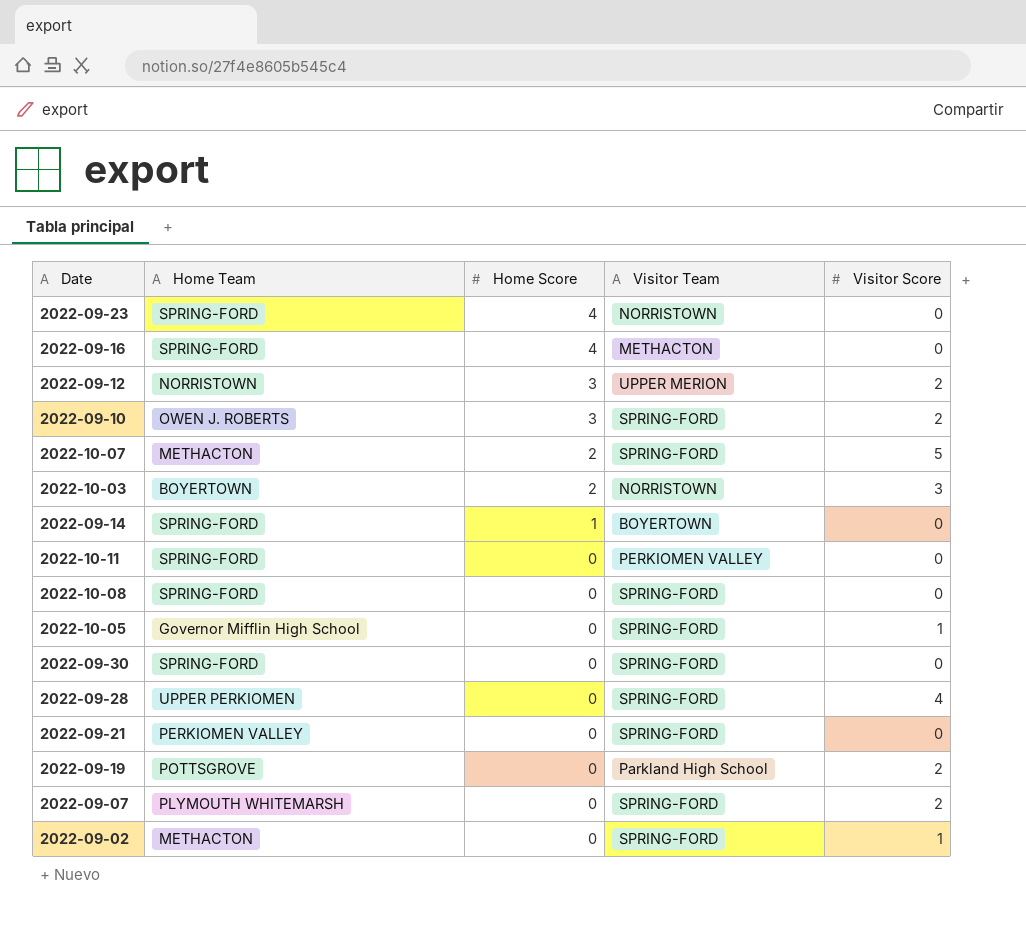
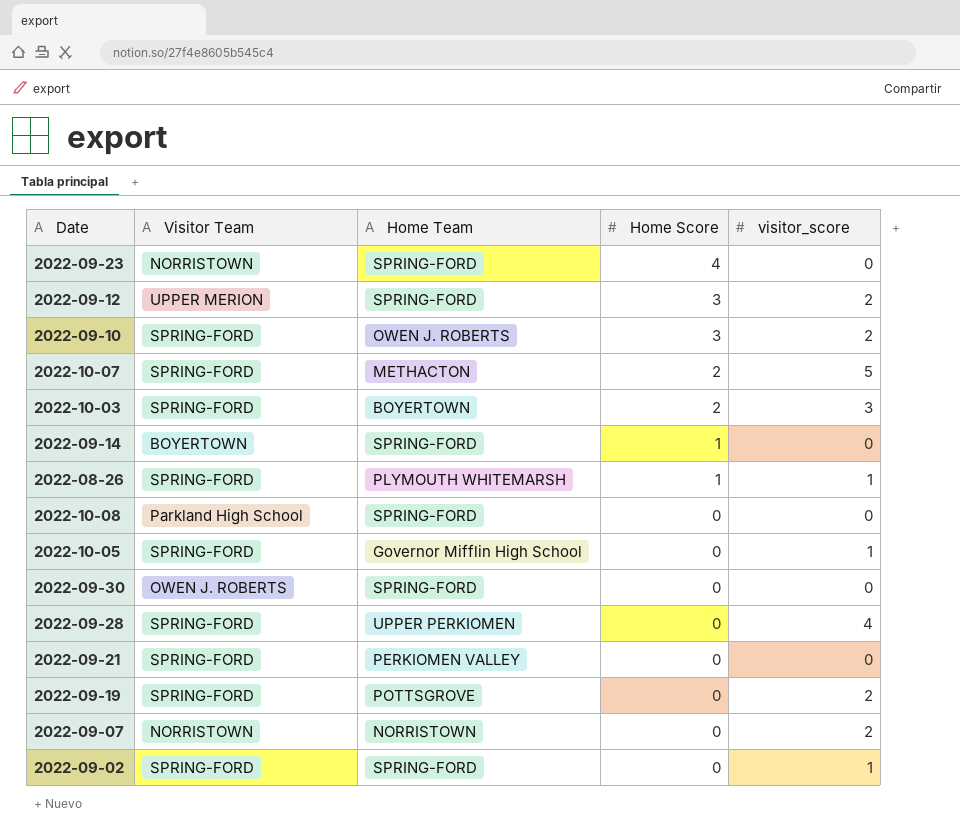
column Visitor Team | position: 4 -> 2
column name: Visitor Score -> visitor_score
row 2022-09-16: SPRING-FORD | 4 | METHACTON | 0 -> none
row 2022-10-11: SPRING-FORD | 0 | PERKIOMEN VALLEY | 0 -> none
2022-09-12 | Home Team: NORRISTOWN -> SPRING-FORD
2022-10-03 | Visitor Team: NORRISTOWN -> SPRING-FORD
row 2022-08-26: none -> SPRING-FORD | PLYMOUTH WHITEMARSH | 1 | 1
2022-10-08 | Visitor Team: SPRING-FORD -> Parkland High School
2022-09-30 | Visitor Team: SPRING-FORD -> OWEN J. ROBERTS
2022-09-19 | Visitor Team: Parkland High School -> SPRING-FORD
2022-09-07 | Visitor Team: SPRING-FORD -> NORRISTOWN
2022-09-07 | Home Team: PLYMOUTH WHITEMARSH -> NORRISTOWN
2022-09-02 | Home Team: METHACTON -> SPRING-FORD

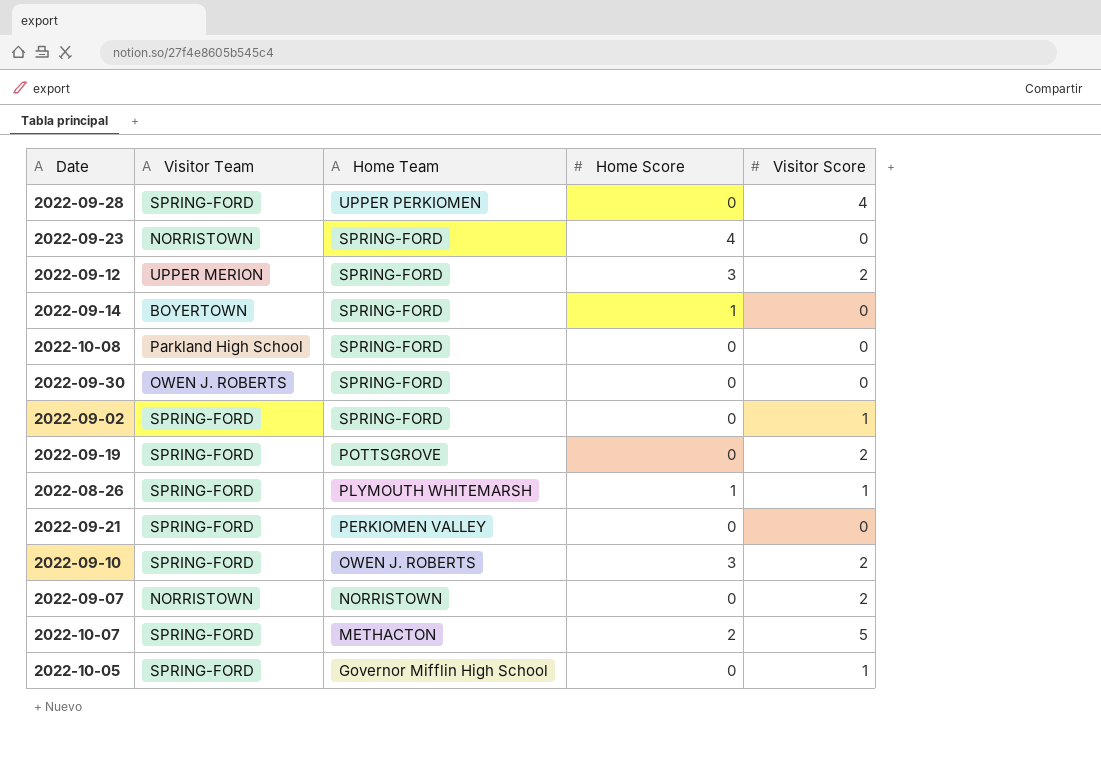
row order: Home Score descending -> Home Team descending
column name: visitor_score -> Visitor Score
row 2022-10-03: SPRING-FORD | BOYERTOWN | 2 | 3 -> none

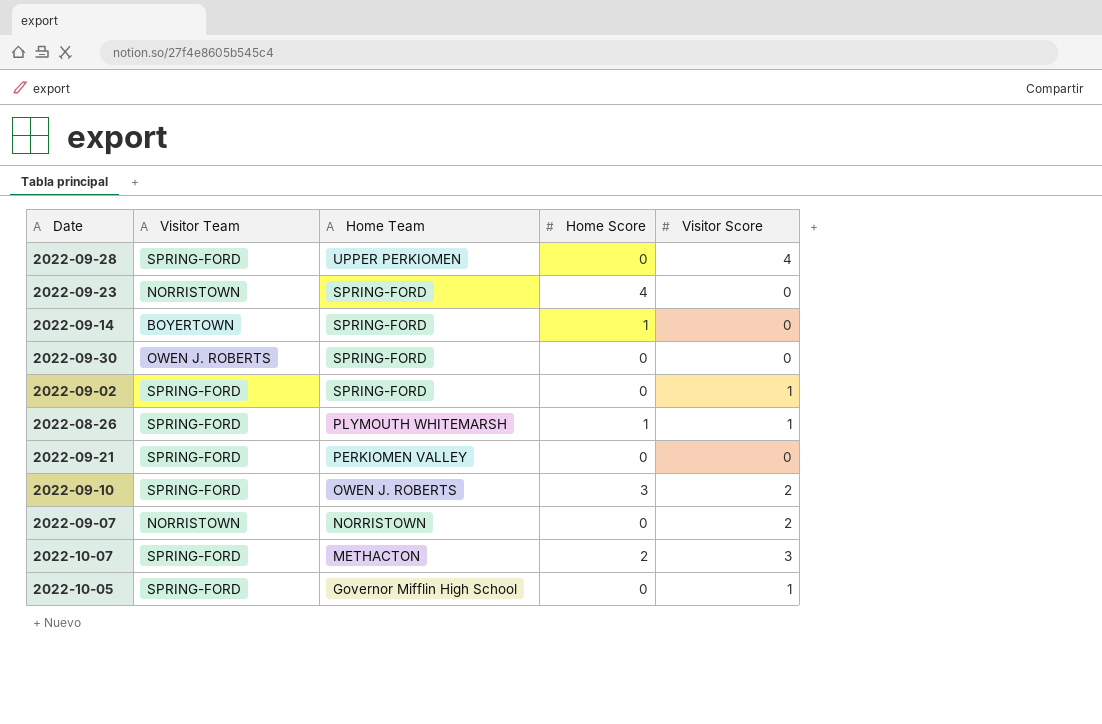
row 2022-09-12: UPPER MERION | SPRING-FORD | 3 | 2 -> none
row 2022-10-08: Parkland High School | SPRING-FORD | 0 | 0 -> none
row 2022-09-19: SPRING-FORD | POTTSGROVE | 0 | 2 -> none
2022-10-07 | Visitor Score: 5 -> 3

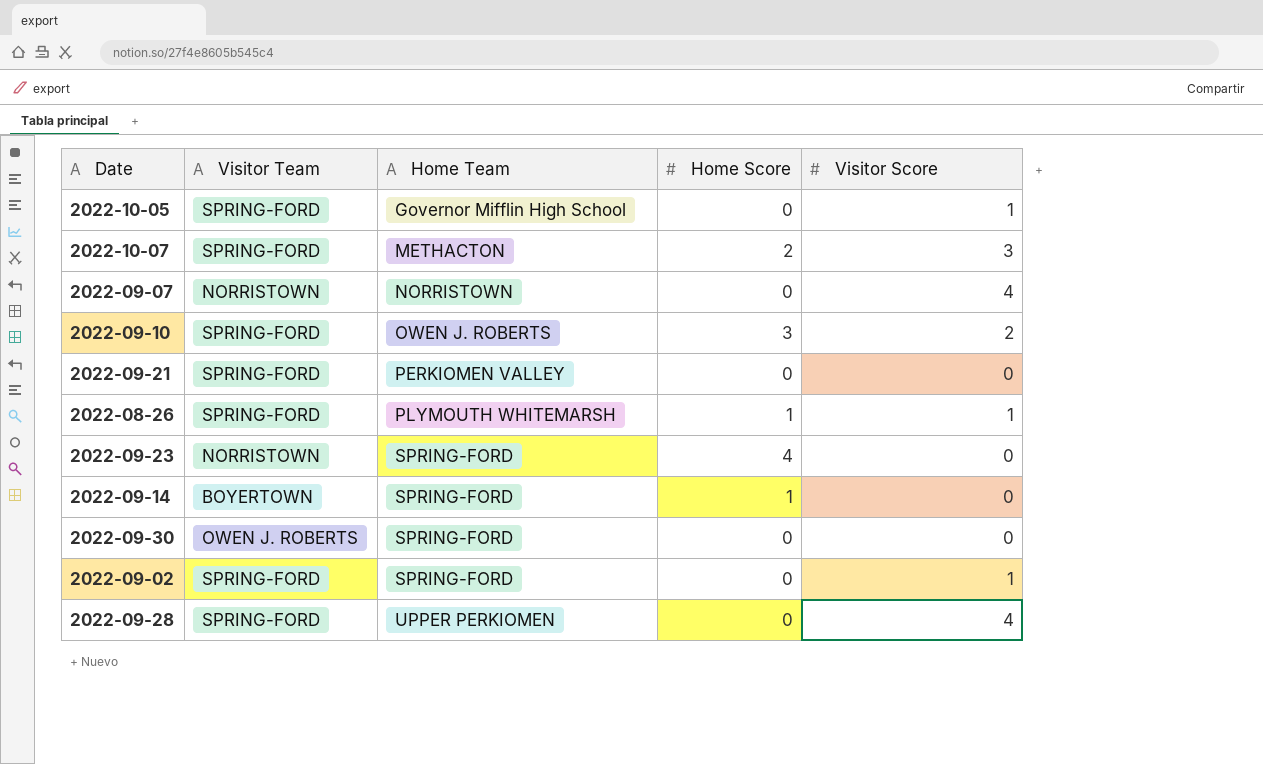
row order: Home Team descending -> Home Team ascending
2022-09-07 | Visitor Score: 2 -> 4

